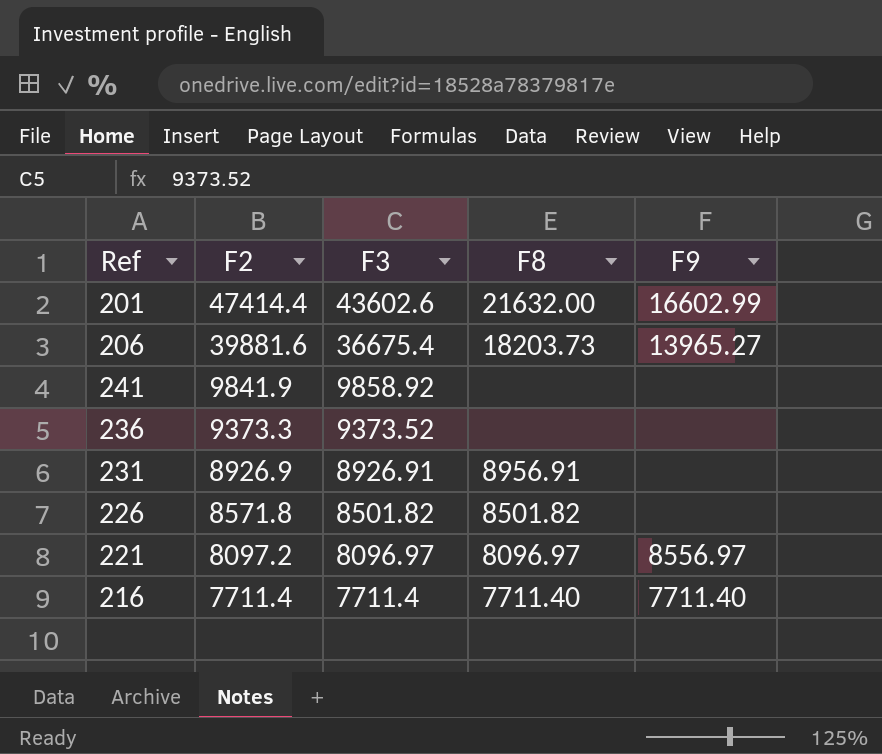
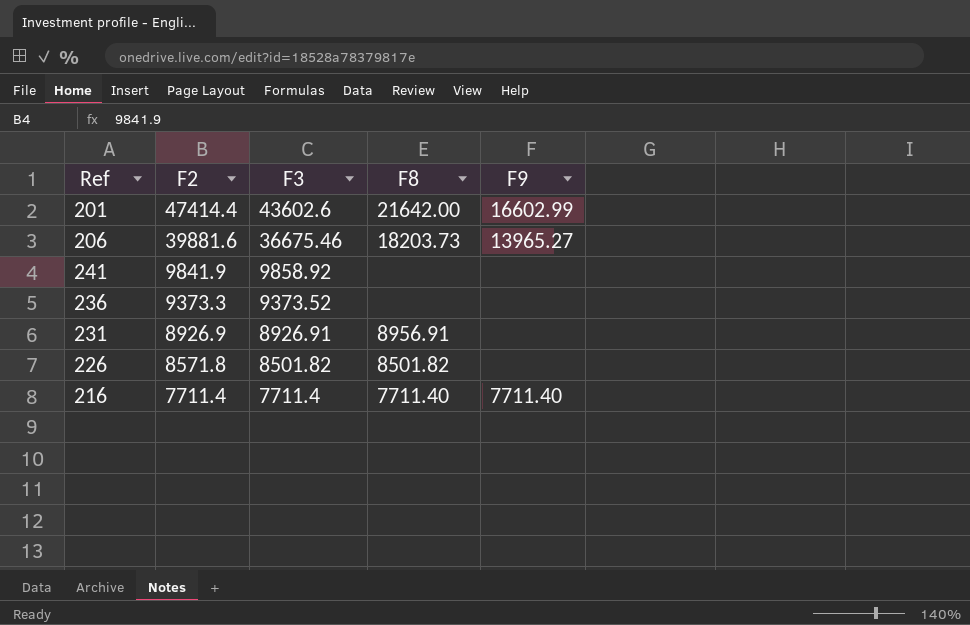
row 221: 8097.2 | 8096.97 | 8096.97 | 8556.97 -> none
201 | F8: 21632.00 -> 21642.00
206 | F3: 36675.4 -> 36675.46

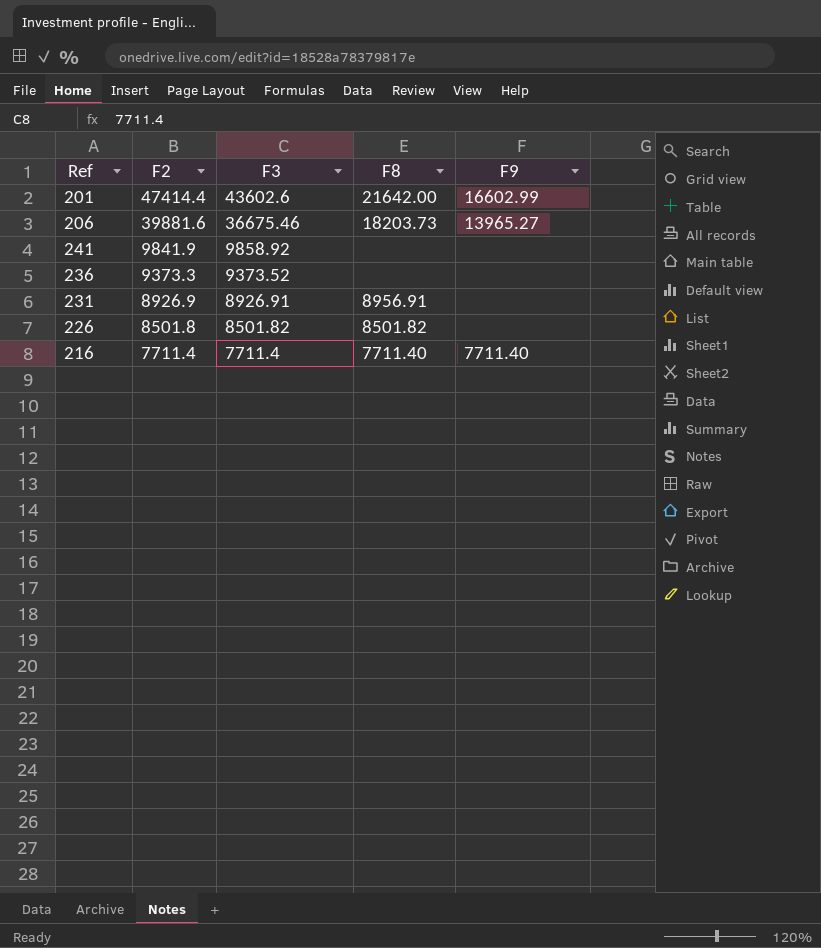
226 | F2: 8571.8 -> 8501.8

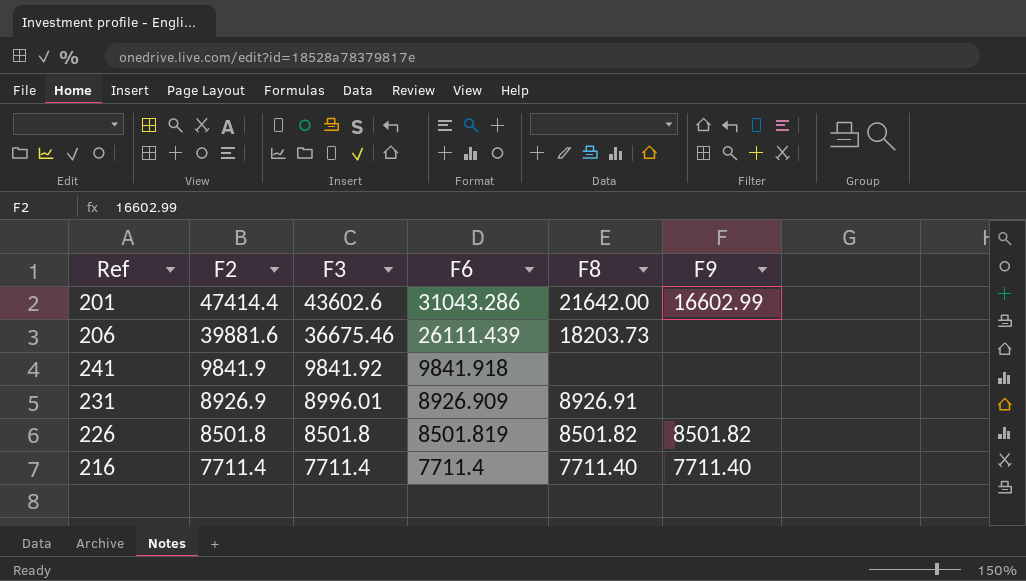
column F6 | position: none -> 4
row 236: 9373.3 | 9373.52 | none | none -> none
206 | F9: 13965.27 -> none
241 | F3: 9858.92 -> 9841.92
231 | F3: 8926.91 -> 8996.01
231 | F8: 8956.91 -> 8926.91
226 | F3: 8501.82 -> 8501.8
226 | F9: none -> 8501.82

